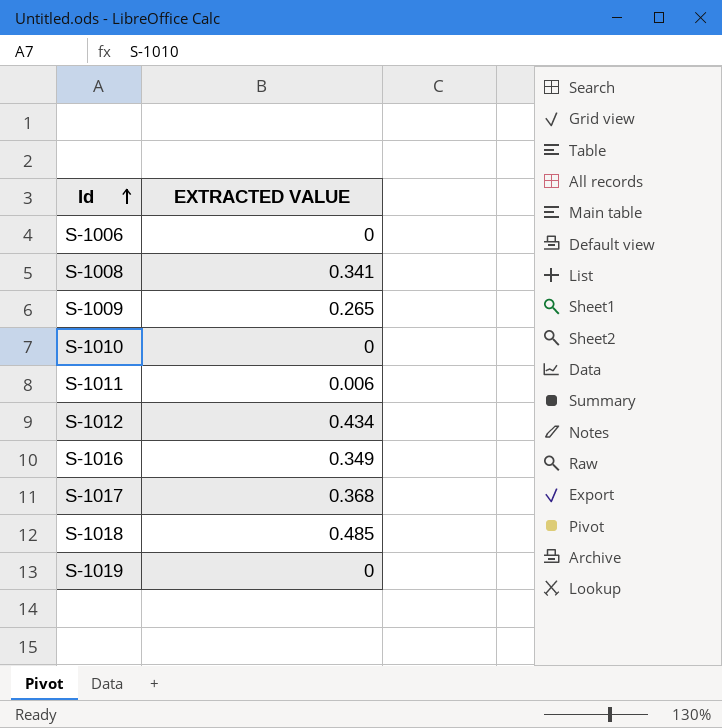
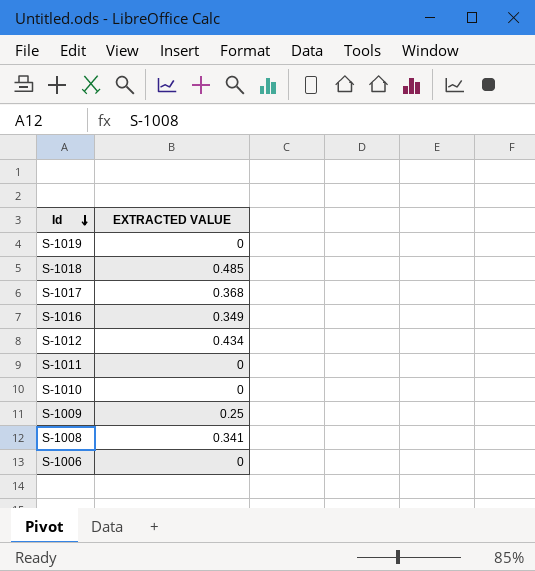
row order: Id ascending -> Id descending
S-1011 | EXTRACTED VALUE: 0.006 -> 0
S-1009 | EXTRACTED VALUE: 0.265 -> 0.25

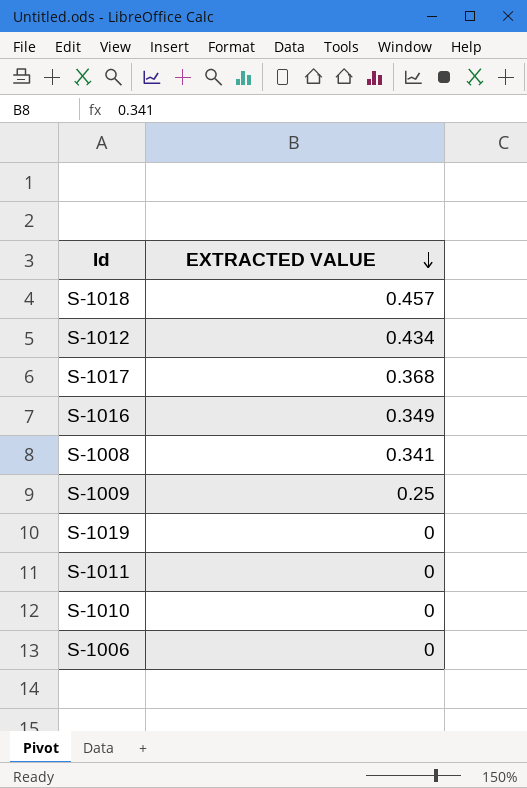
row order: Id descending -> EXTRACTED VALUE descending
S-1018 | EXTRACTED VALUE: 0.485 -> 0.457

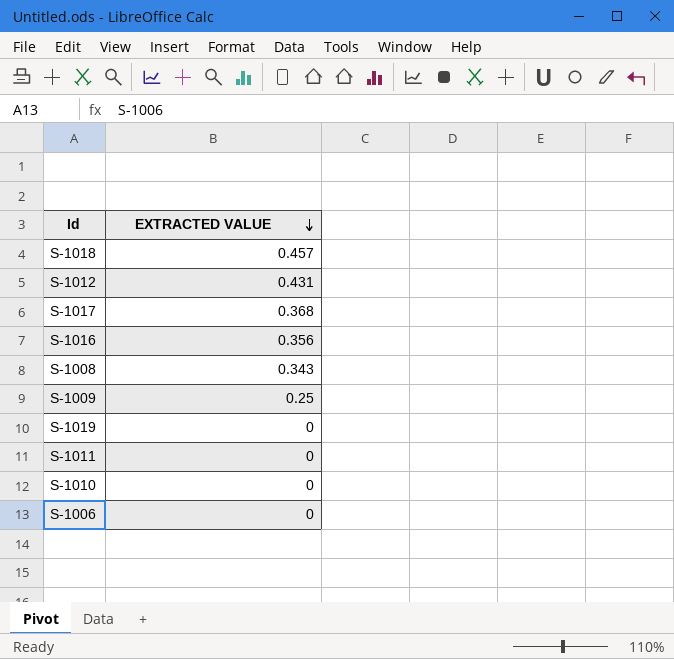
S-1012 | EXTRACTED VALUE: 0.434 -> 0.431
S-1016 | EXTRACTED VALUE: 0.349 -> 0.356
S-1008 | EXTRACTED VALUE: 0.341 -> 0.343

